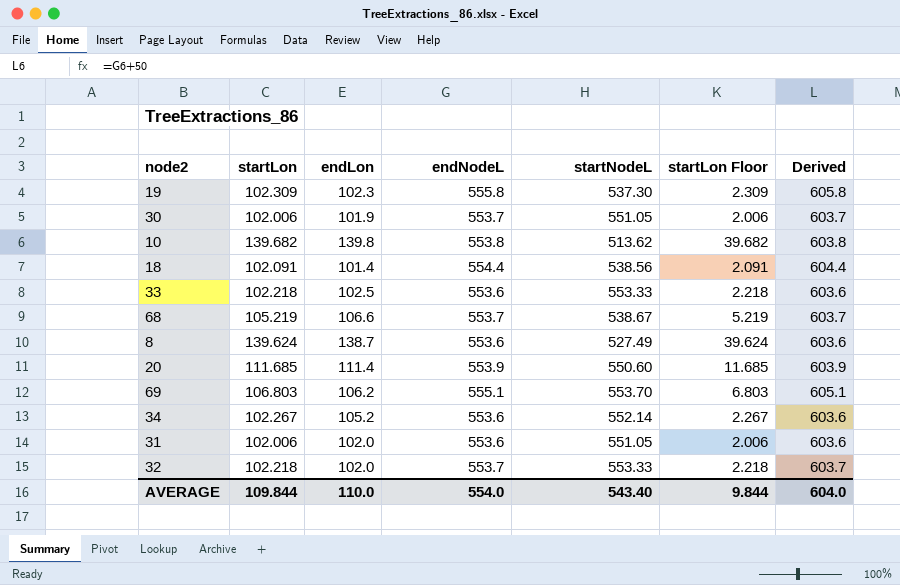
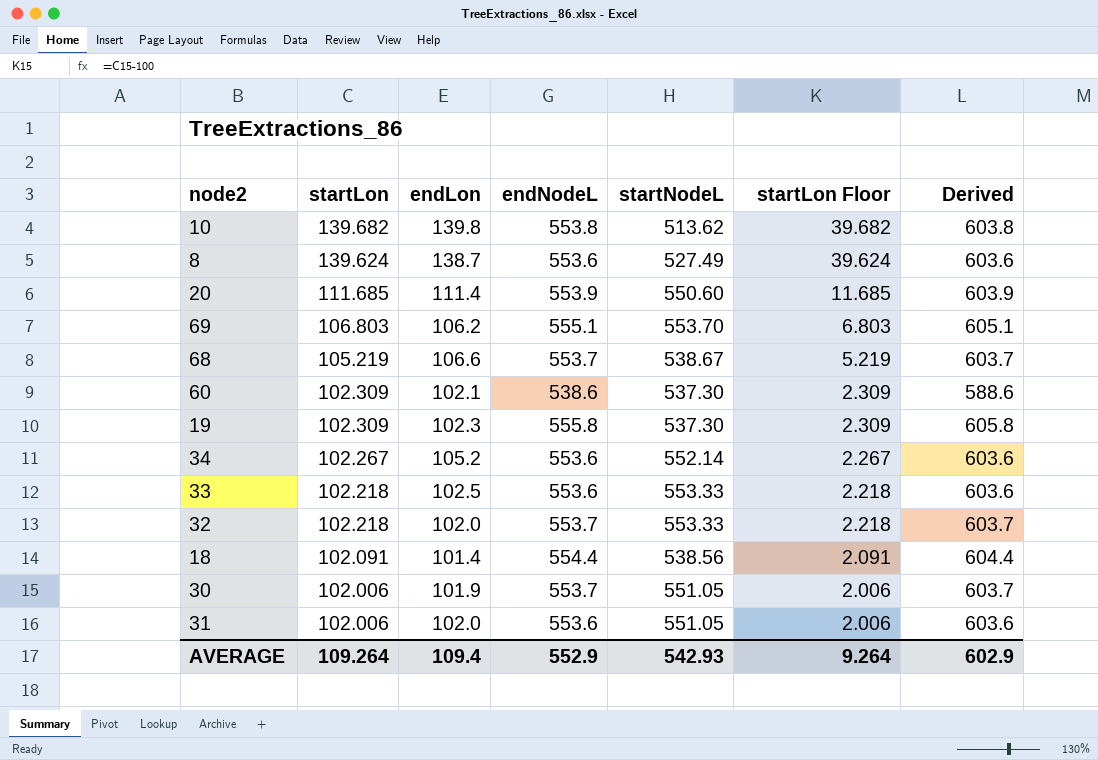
row order: none -> startLon descending
row 60: none -> 102.309 | 102.1 | 538.6 | 537.30 | 2.309 | 588.6
AVERAGE | startLon: 109.844 -> 109.264
AVERAGE | endLon: 110.0 -> 109.4
AVERAGE | endNodeL: 554.0 -> 552.9
AVERAGE | startNodeL: 543.40 -> 542.93
AVERAGE | startLon Floor: 9.844 -> 9.264
AVERAGE | Derived: 604.0 -> 602.9

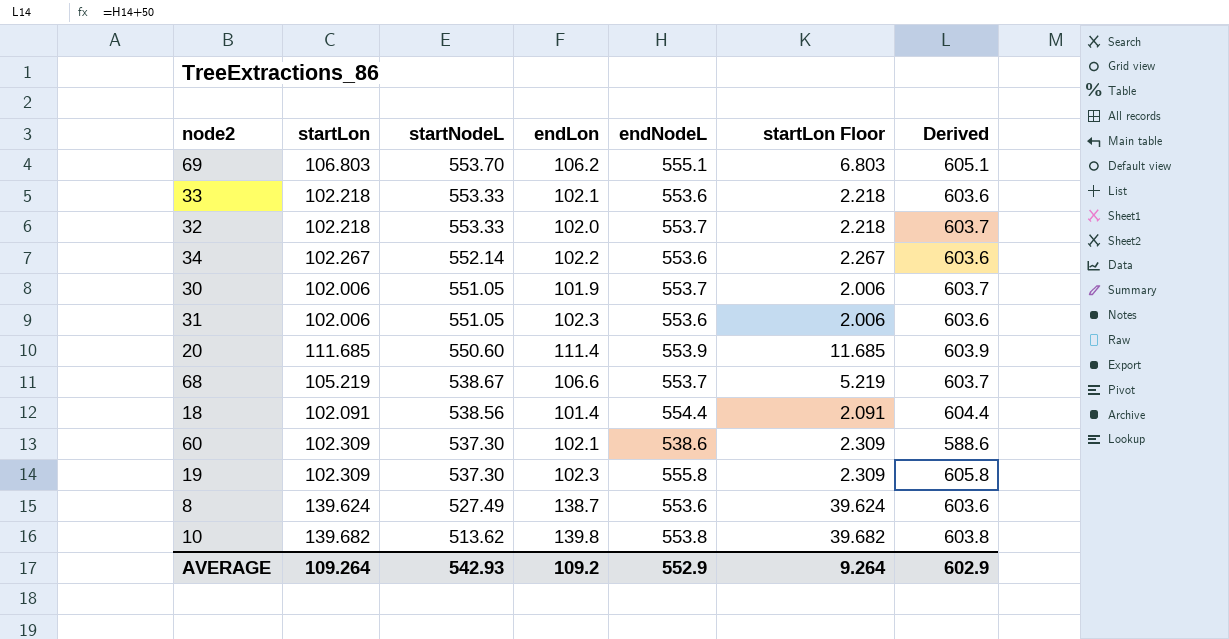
row order: startLon descending -> startNodeL descending
column startNodeL | position: 5 -> 3
33 | endLon: 102.5 -> 102.1
34 | endLon: 105.2 -> 102.2
31 | endLon: 102.0 -> 102.3
AVERAGE | endLon: 109.4 -> 109.2

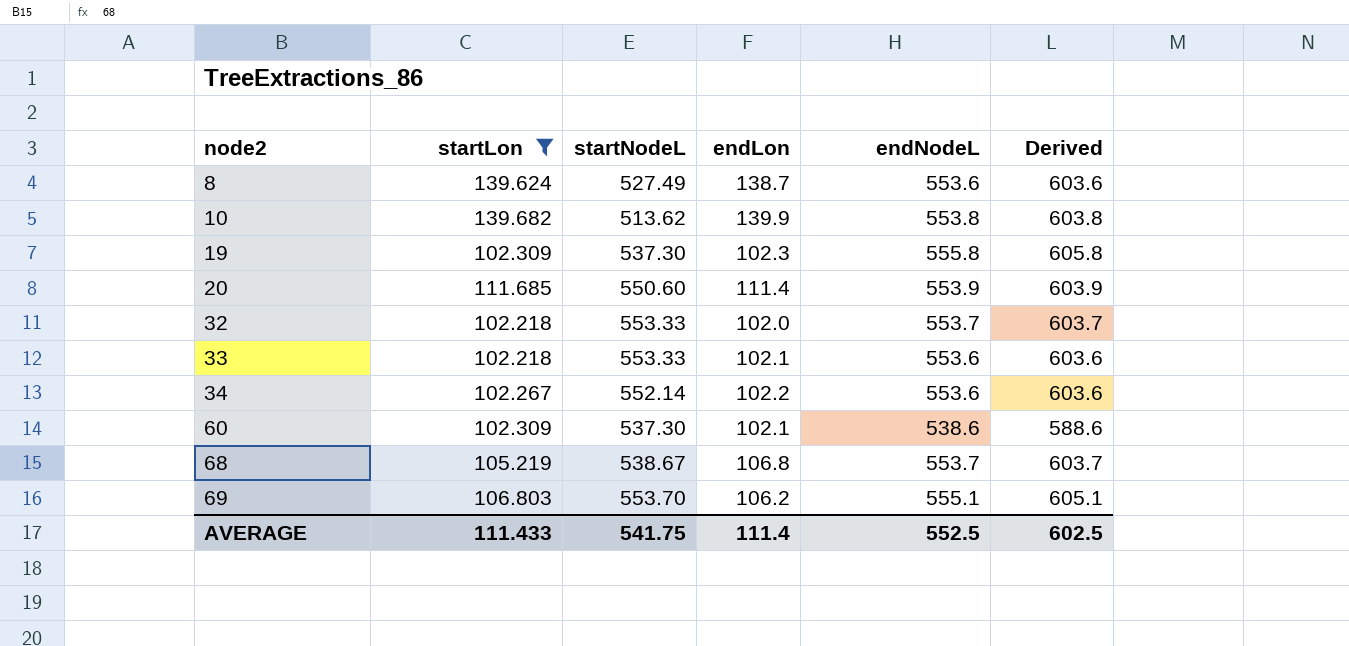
filter: none -> startLon >= 102.218
row order: startNodeL descending -> node2 ascending
column startLon Floor | formula: [startLon] - 100 -> none
10 | endLon: 139.8 -> 139.9
68 | endLon: 106.6 -> 106.8
AVERAGE | startLon: 109.264 -> 111.433
AVERAGE | startNodeL: 542.93 -> 541.75
AVERAGE | endLon: 109.2 -> 111.4
AVERAGE | endNodeL: 552.9 -> 552.5
AVERAGE | Derived: 602.9 -> 602.5

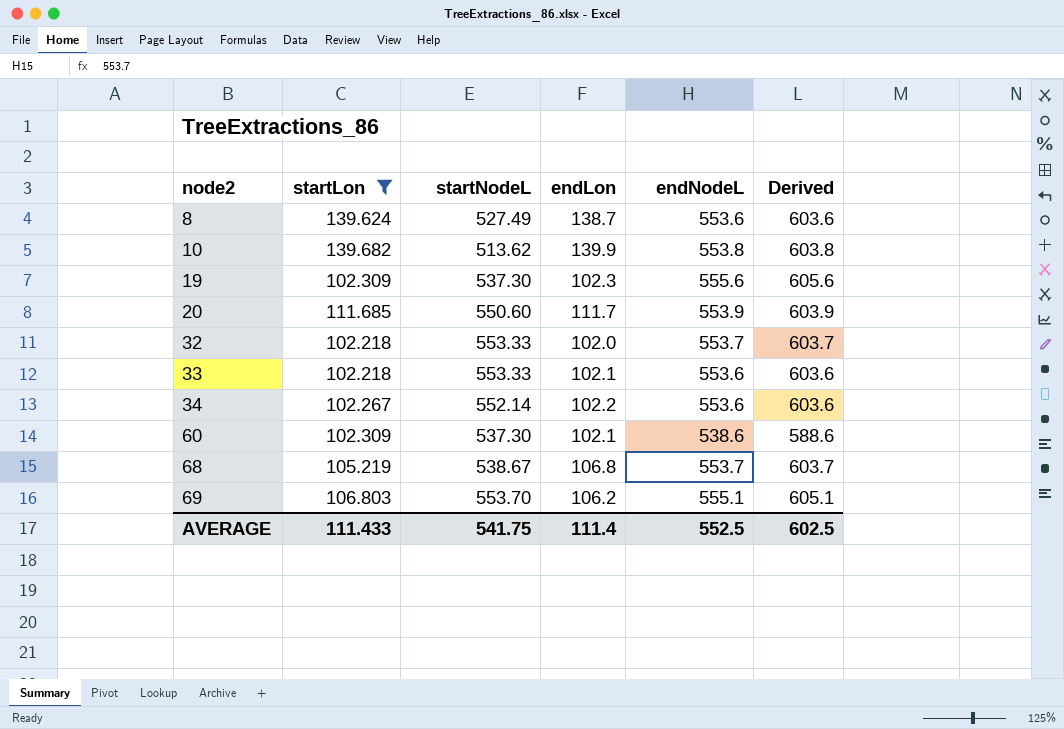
19 | endNodeL: 555.8 -> 555.6
19 | Derived: 605.8 -> 605.6
20 | endLon: 111.4 -> 111.7

